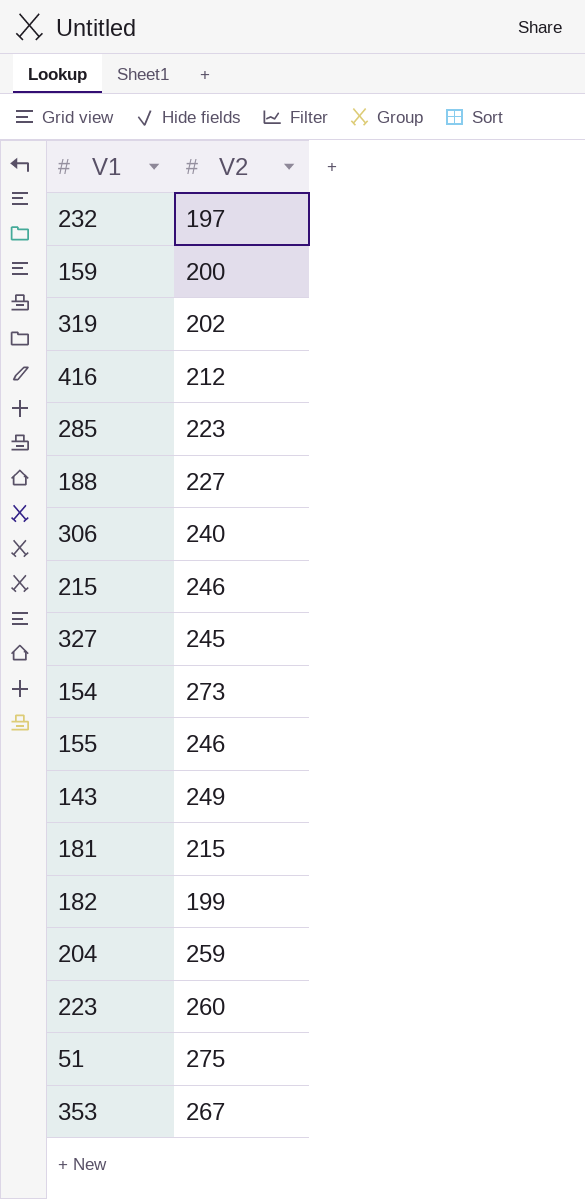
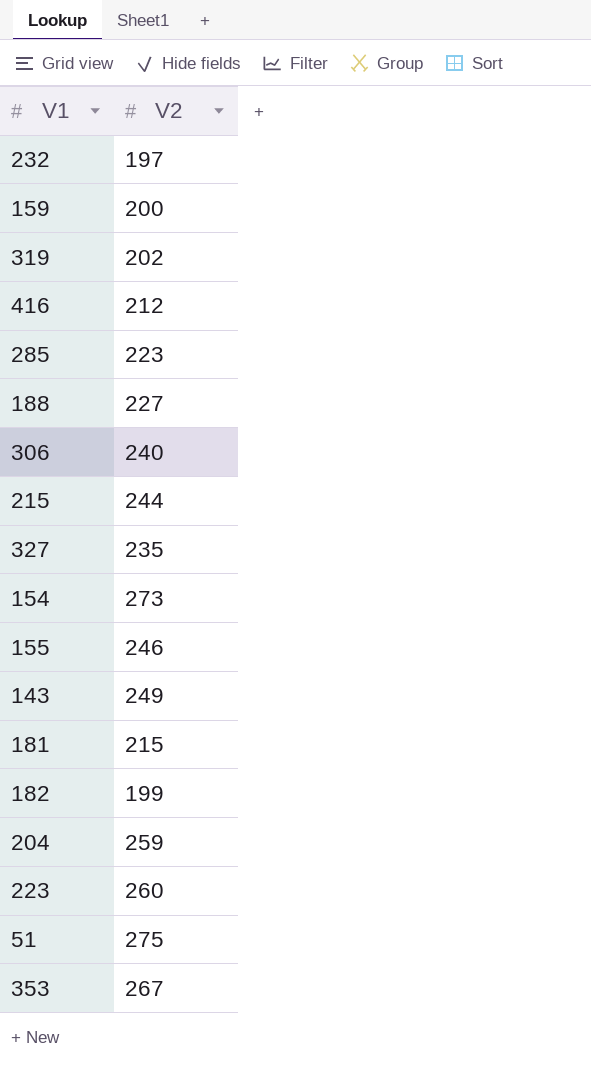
215 | V2: 246 -> 244
327 | V2: 245 -> 235

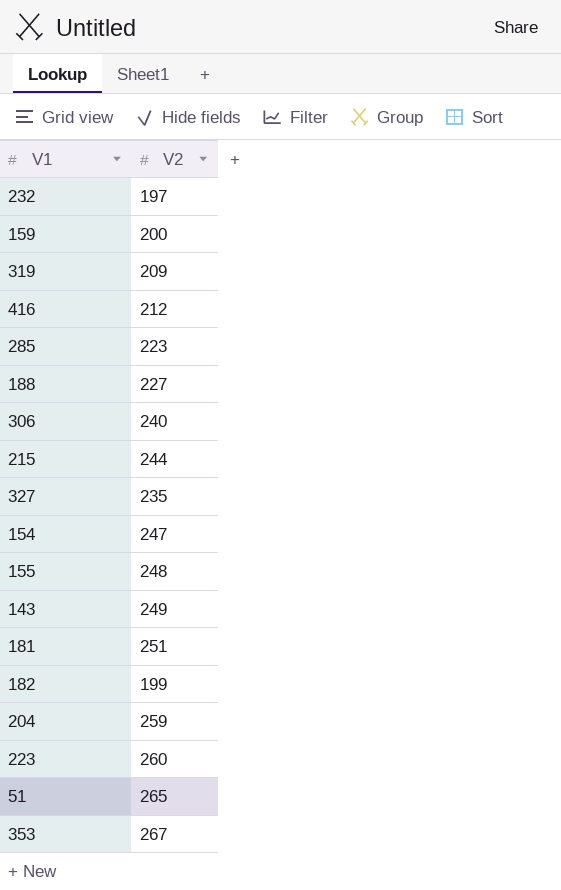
319 | V2: 202 -> 209
154 | V2: 273 -> 247
155 | V2: 246 -> 248
181 | V2: 215 -> 251
51 | V2: 275 -> 265

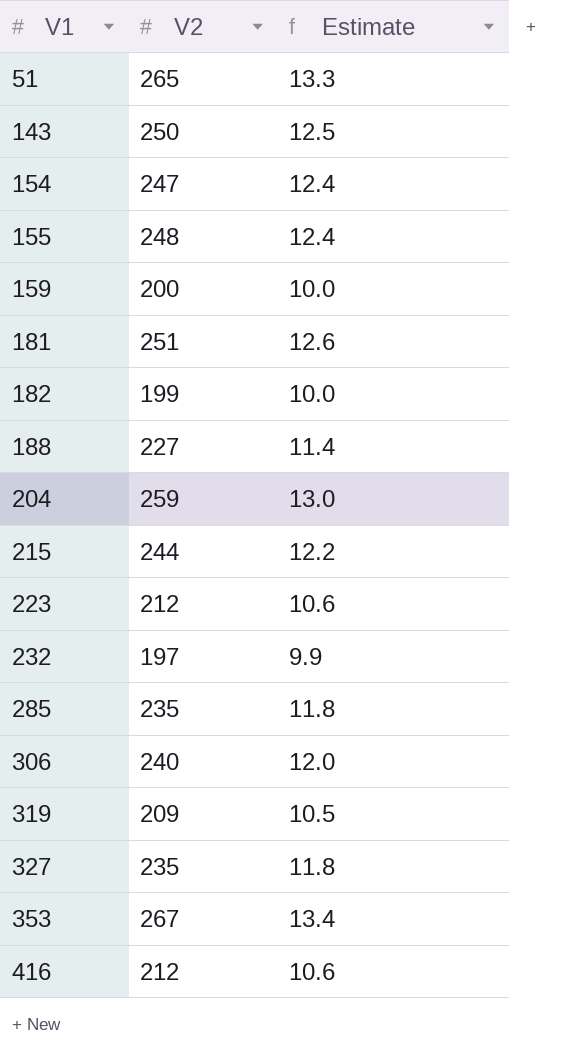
row order: none -> V1 ascending
column Estimate | formula: none -> [V2] * 0.05
143 | V2: 249 -> 250
223 | V2: 260 -> 212
285 | V2: 223 -> 235

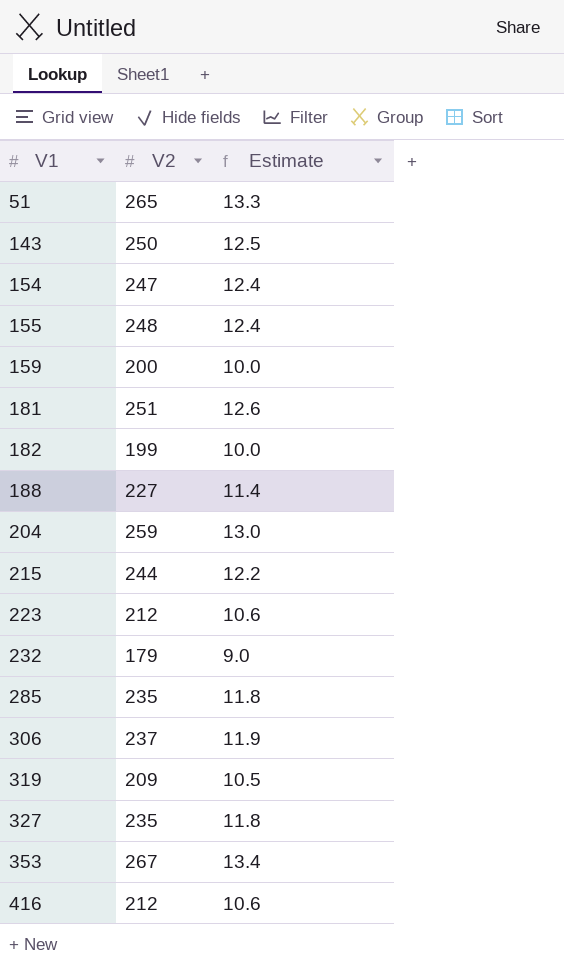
232 | V2: 197 -> 179
232 | Estimate: 9.9 -> 9.0
306 | V2: 240 -> 237
306 | Estimate: 12.0 -> 11.9

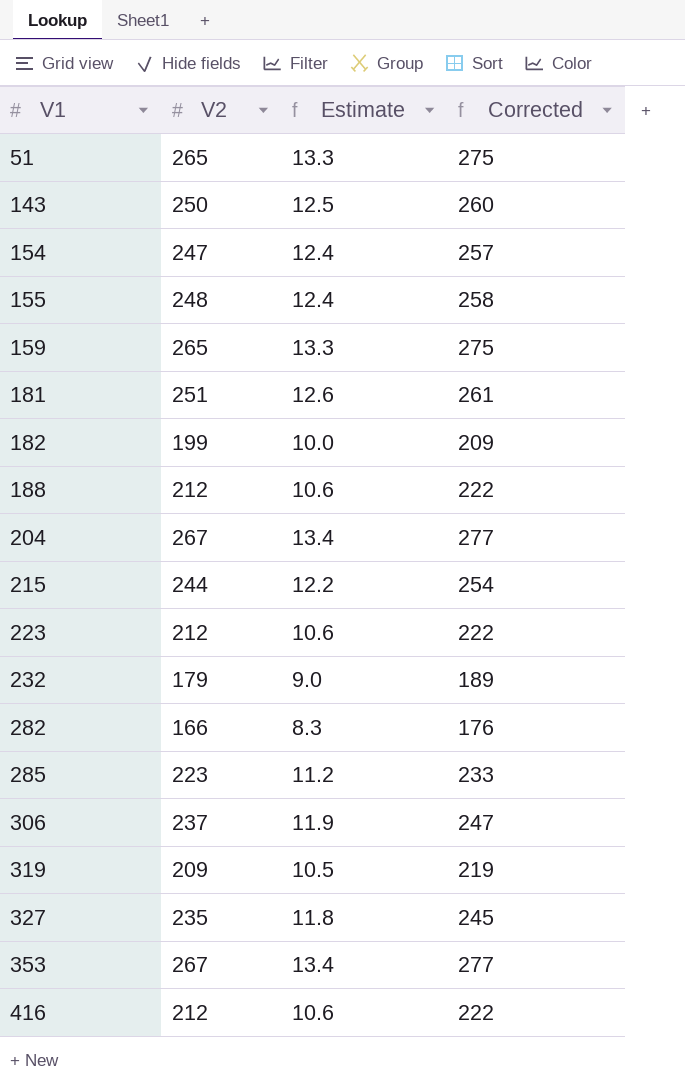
column Corrected | formula: none -> [V2] + 10
159 | V2: 200 -> 265
159 | Estimate: 10.0 -> 13.3
188 | V2: 227 -> 212
188 | Estimate: 11.4 -> 10.6
204 | V2: 259 -> 267
204 | Estimate: 13.0 -> 13.4
row 282: none -> 166 | 8.3 | 176
285 | V2: 235 -> 223
285 | Estimate: 11.8 -> 11.2

